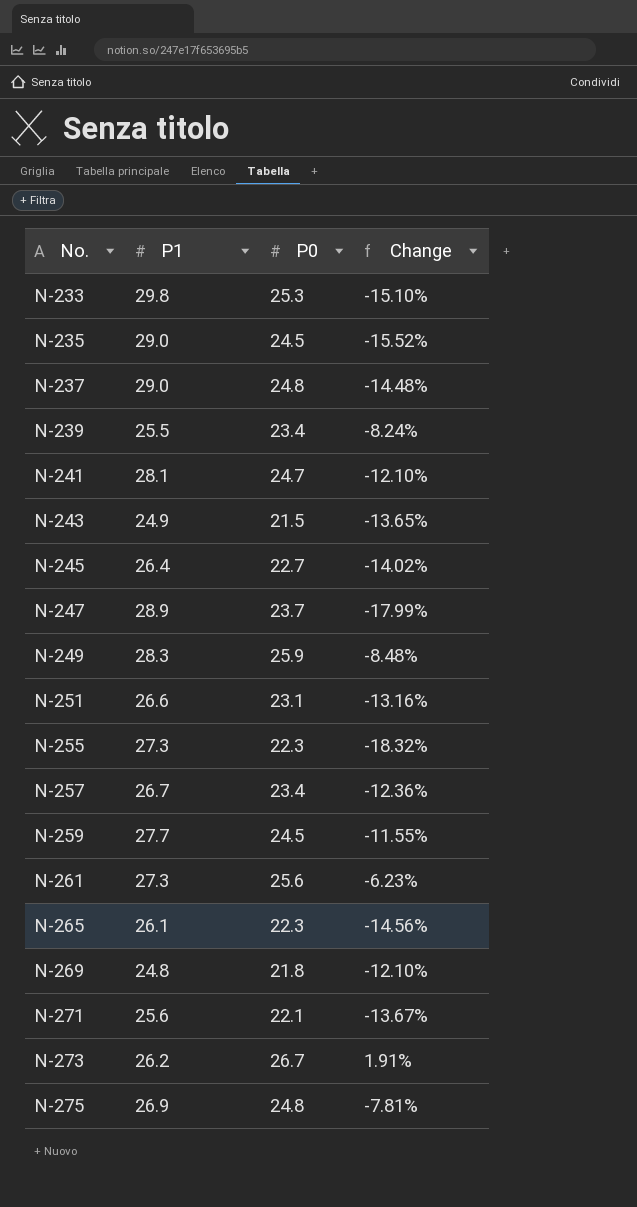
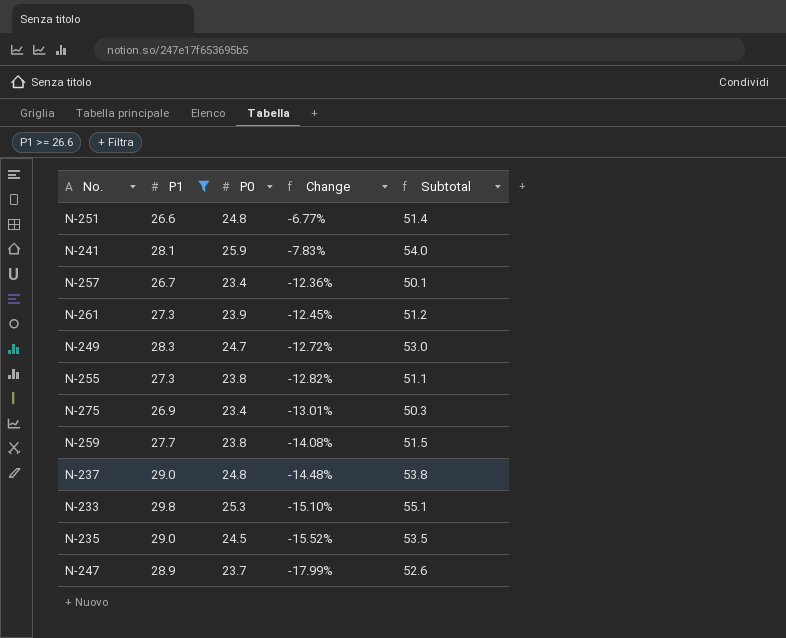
filter: none -> P1 >= 26.6
row order: No. ascending -> Change descending
column Subtotal | formula: none -> [P1] + [P0]
N-251 | P0: 23.1 -> 24.8
N-251 | Change: -13.16% -> -6.77%
N-241 | P0: 24.7 -> 25.9
N-241 | Change: -12.10% -> -7.83%
N-261 | P0: 25.6 -> 23.9
N-261 | Change: -6.23% -> -12.45%
N-249 | P0: 25.9 -> 24.7
N-249 | Change: -8.48% -> -12.72%
N-255 | P0: 22.3 -> 23.8
N-255 | Change: -18.32% -> -12.82%
N-275 | P0: 24.8 -> 23.4
N-275 | Change: -7.81% -> -13.01%
N-259 | P0: 24.5 -> 23.8
N-259 | Change: -11.55% -> -14.08%

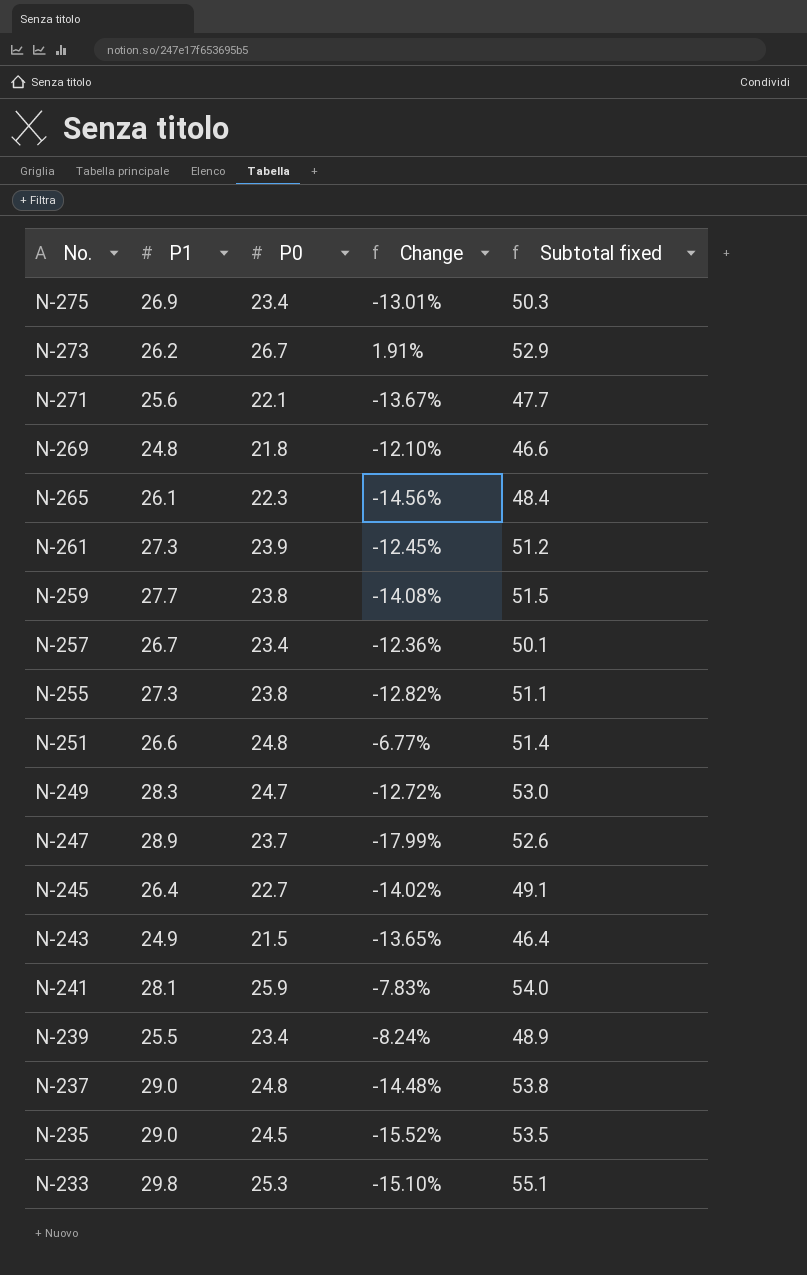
filter: P1 >= 26.6 -> none
row order: Change descending -> No. descending
column name: Subtotal -> Subtotal fixed

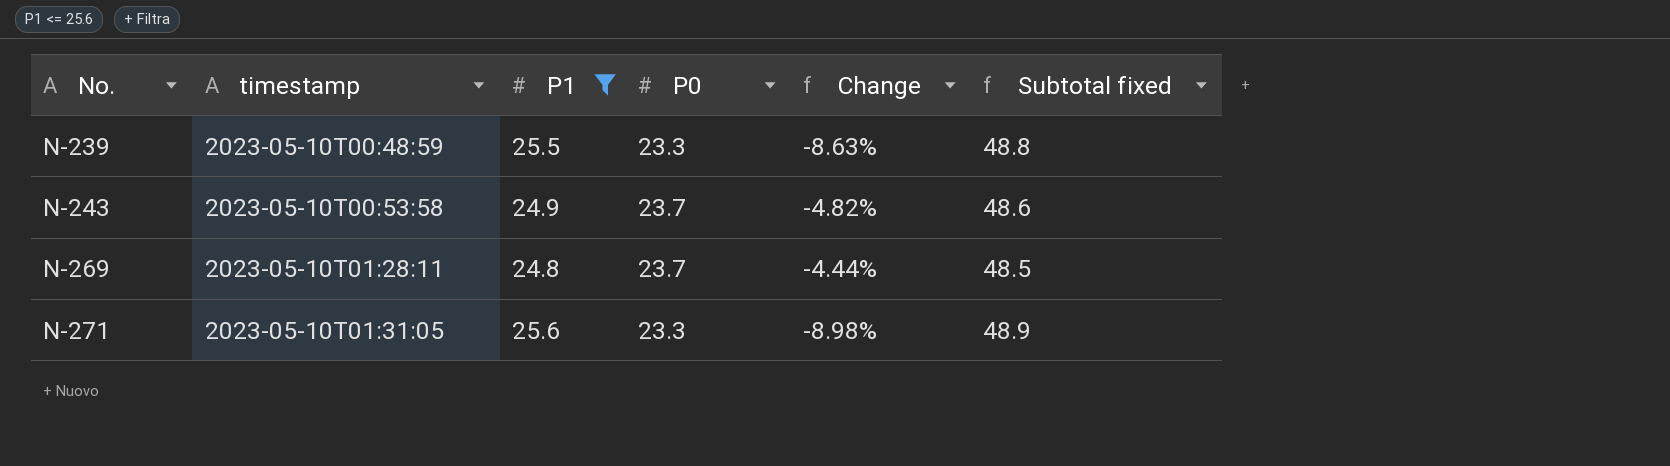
filter: none -> P1 <= 25.6
row order: No. descending -> No. ascending
column timestamp | position: none -> 2
N-239 | P0: 23.4 -> 23.3
N-239 | Change: -8.24% -> -8.63%
N-239 | Subtotal fixed: 48.9 -> 48.8
N-243 | P0: 21.5 -> 23.7
N-243 | Change: -13.65% -> -4.82%
N-243 | Subtotal fixed: 46.4 -> 48.6
N-269 | P0: 21.8 -> 23.7
N-269 | Change: -12.10% -> -4.44%
N-269 | Subtotal fixed: 46.6 -> 48.5
N-271 | P0: 22.1 -> 23.3
N-271 | Change: -13.67% -> -8.98%
N-271 | Subtotal fixed: 47.7 -> 48.9

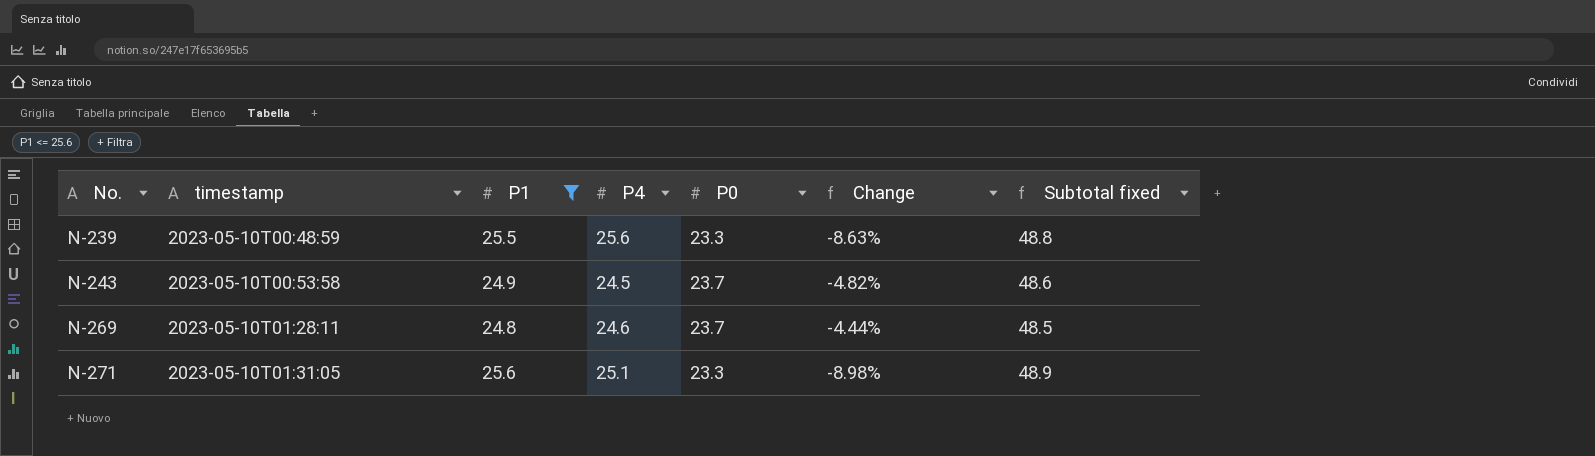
column P4 | position: none -> 4

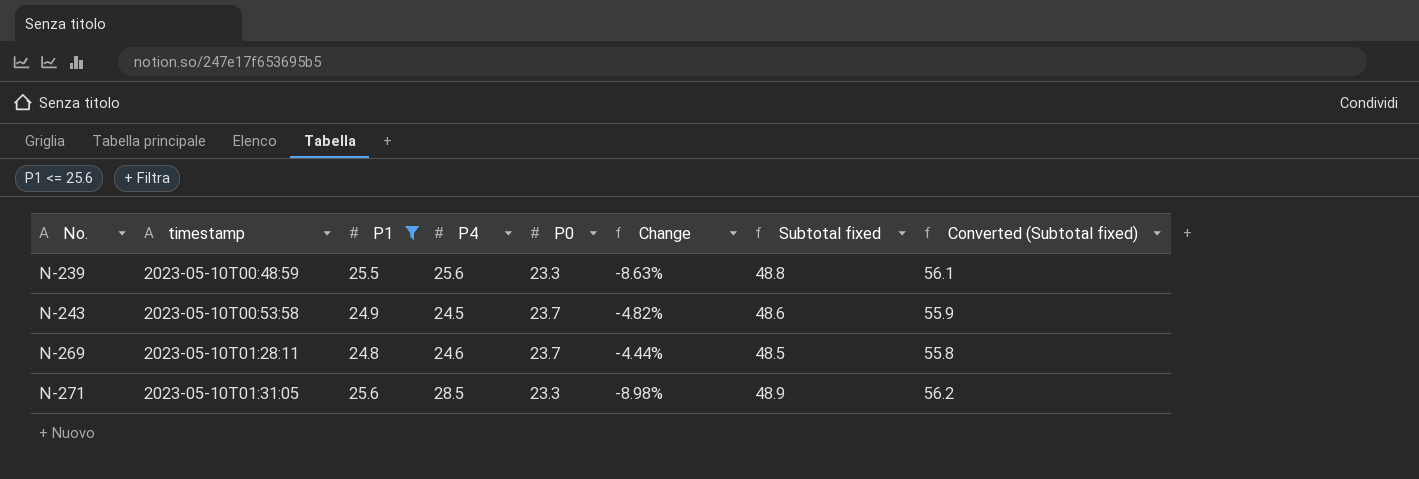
column Converted (Subtotal fixed) | formula: none -> [Subtotal fixed] * 1.15
N-271 | P4: 25.1 -> 28.5

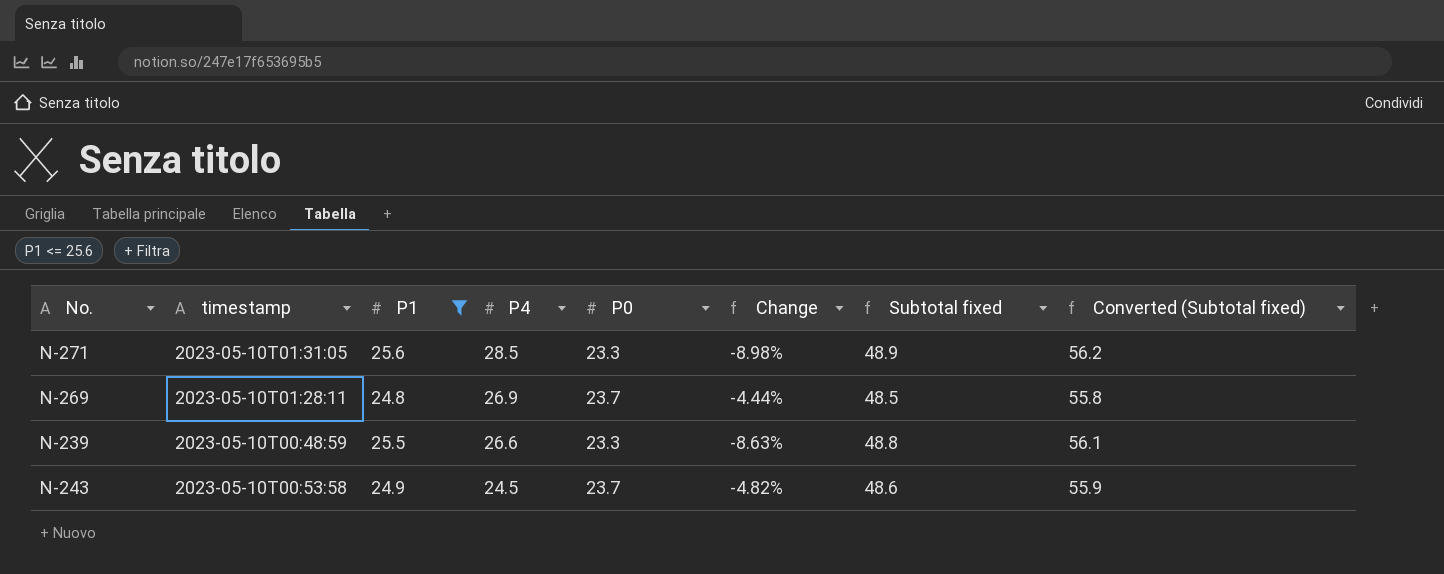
row order: No. ascending -> P4 descending
N-269 | P4: 24.6 -> 26.9
N-239 | P4: 25.6 -> 26.6

